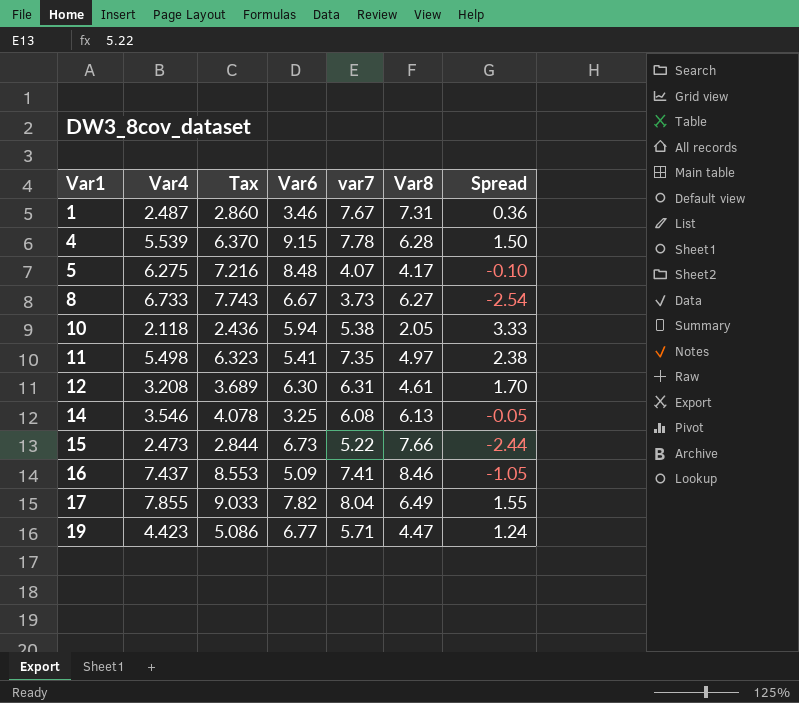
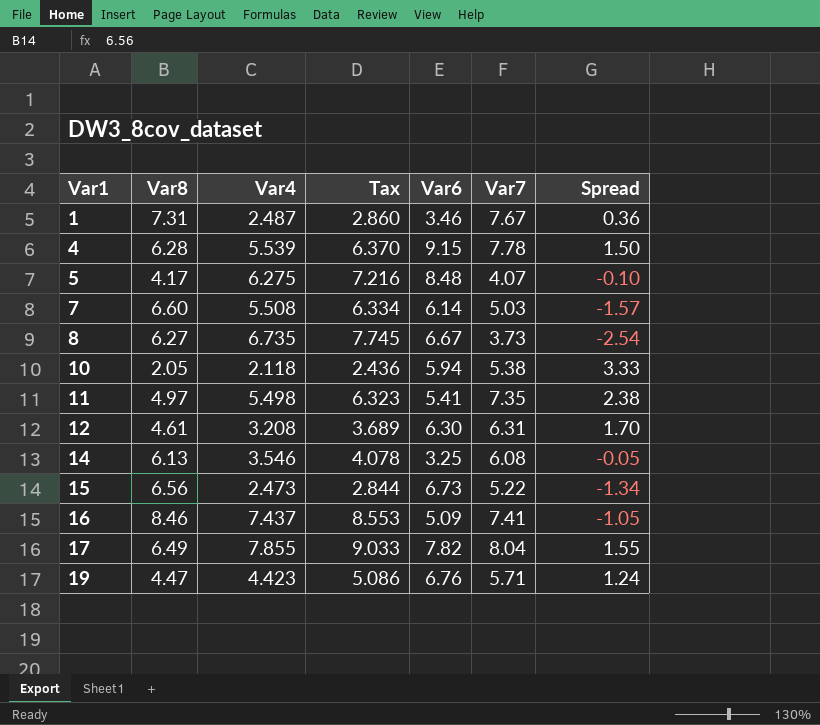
column Var8 | position: 6 -> 2
column name: var7 -> Var7
row 7: none -> 6.60 | 5.508 | 6.334 | 6.14 | 5.03 | -1.57
8 | Var4: 6.733 -> 6.735
8 | Tax: 7.743 -> 7.745
15 | Var8: 7.66 -> 6.56
15 | Spread: -2.44 -> -1.34
19 | Var6: 6.77 -> 6.76

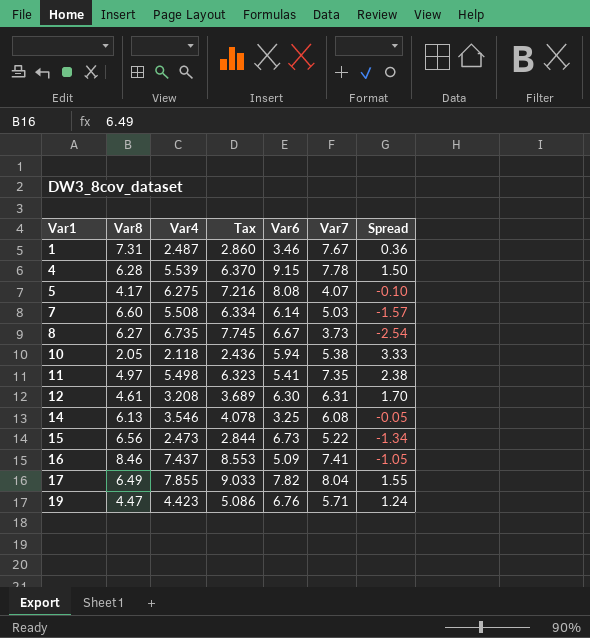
5 | Var6: 8.48 -> 8.08

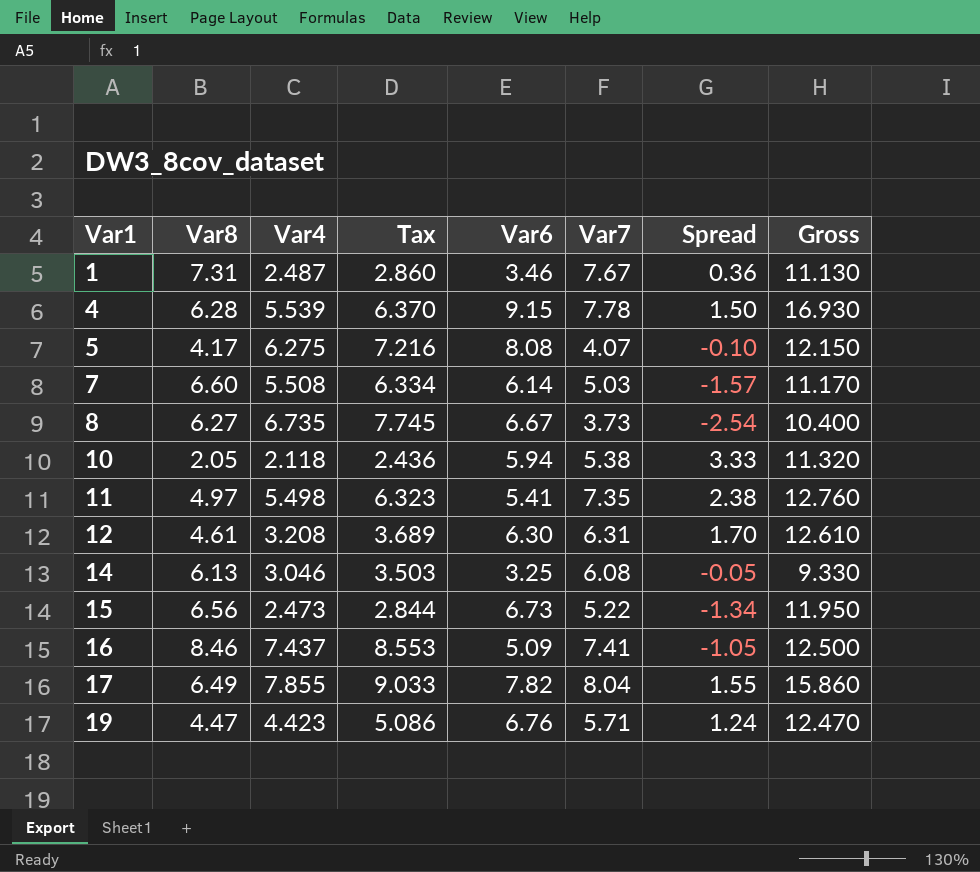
column Gross | formula: none -> [Var6] + [Var7]
14 | Var4: 3.546 -> 3.046
14 | Tax: 4.078 -> 3.503

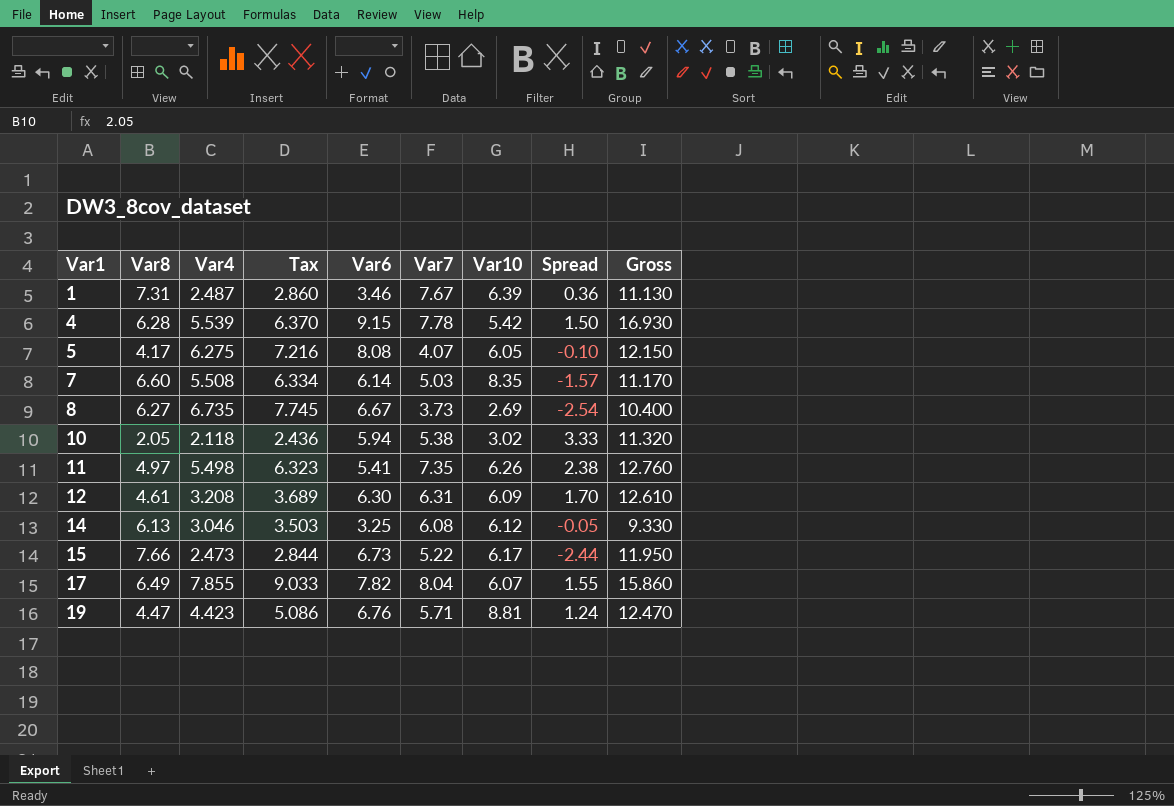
column Var10 | position: none -> 7
row 16: 8.46 | 7.437 | 8.553 | 5.09 | 7.41 | -1.05 | 12.500 -> none
15 | Var8: 6.56 -> 7.66
15 | Spread: -1.34 -> -2.44

